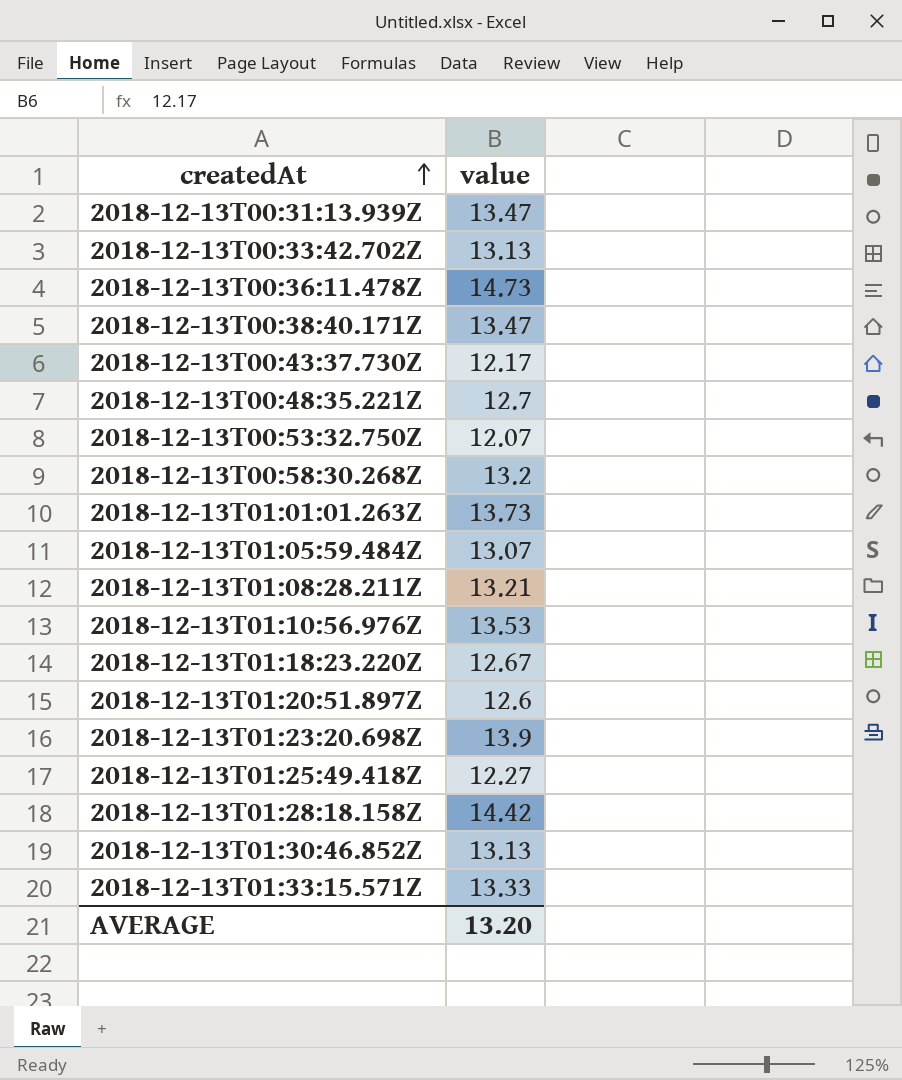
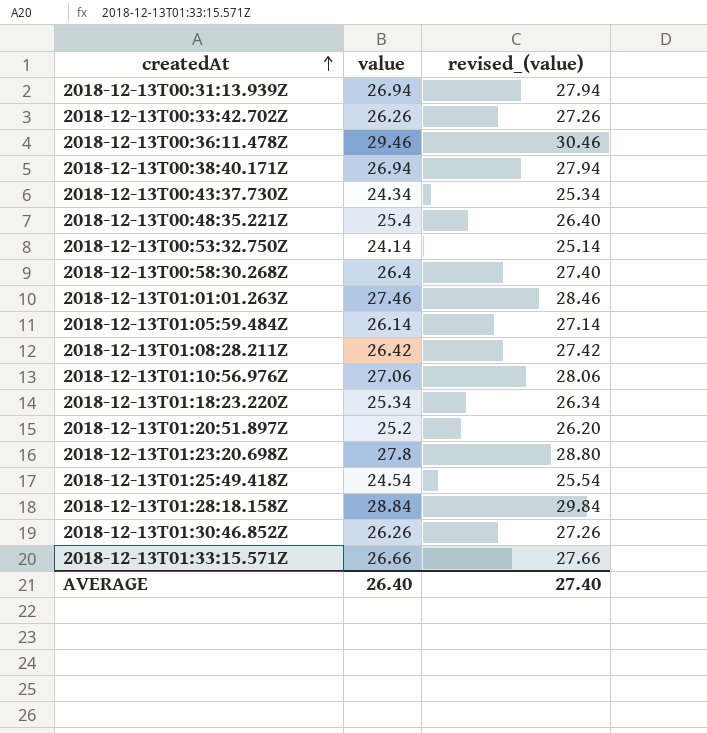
column revised_(value) | formula: none -> [value] + 1
2018-12-13T00:31:13.939Z | value: 13.47 -> 26.94
2018-12-13T00:33:42.702Z | value: 13.13 -> 26.26
2018-12-13T00:36:11.478Z | value: 14.73 -> 29.46
2018-12-13T00:38:40.171Z | value: 13.47 -> 26.94
2018-12-13T00:43:37.730Z | value: 12.17 -> 24.34
2018-12-13T00:48:35.221Z | value: 12.7 -> 25.4
2018-12-13T00:53:32.750Z | value: 12.07 -> 24.14
2018-12-13T00:58:30.268Z | value: 13.2 -> 26.4
2018-12-13T01:01:01.263Z | value: 13.73 -> 27.46
2018-12-13T01:05:59.484Z | value: 13.07 -> 26.14
2018-12-13T01:08:28.211Z | value: 13.21 -> 26.42
2018-12-13T01:10:56.976Z | value: 13.53 -> 27.06
2018-12-13T01:18:23.220Z | value: 12.67 -> 25.34
2018-12-13T01:20:51.897Z | value: 12.6 -> 25.2
2018-12-13T01:23:20.698Z | value: 13.9 -> 27.8
2018-12-13T01:25:49.418Z | value: 12.27 -> 24.54
2018-12-13T01:28:18.158Z | value: 14.42 -> 28.84
2018-12-13T01:30:46.852Z | value: 13.13 -> 26.26
2018-12-13T01:33:15.571Z | value: 13.33 -> 26.66
AVERAGE | value: 13.20 -> 26.40

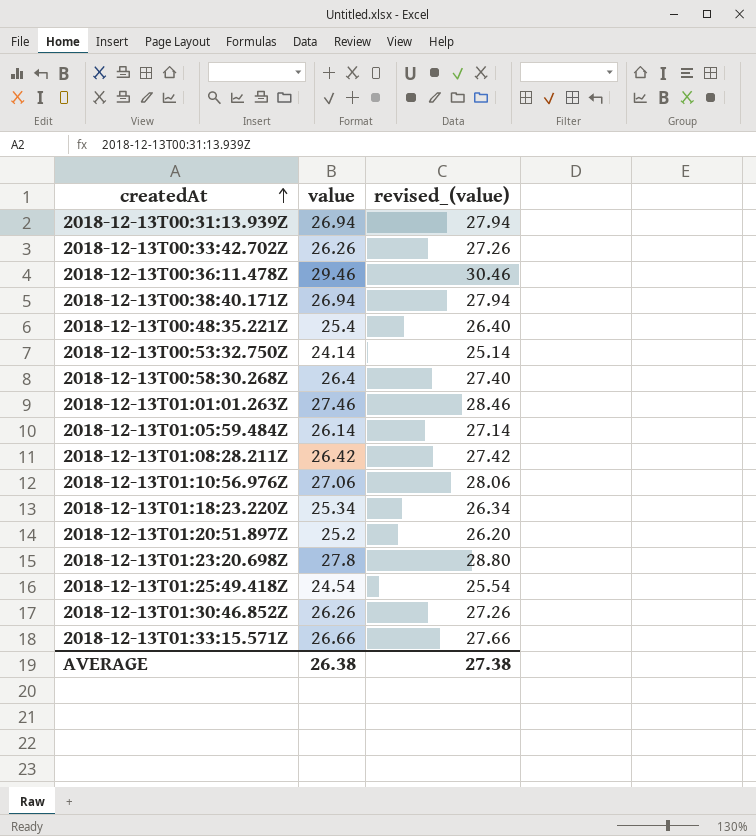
row 2018-12-13T00:43:37.730Z: 24.34 | 25.34 -> none
row 2018-12-13T01:28:18.158Z: 28.84 | 29.84 -> none
AVERAGE | value: 26.40 -> 26.38
AVERAGE | revised_(value): 27.40 -> 27.38

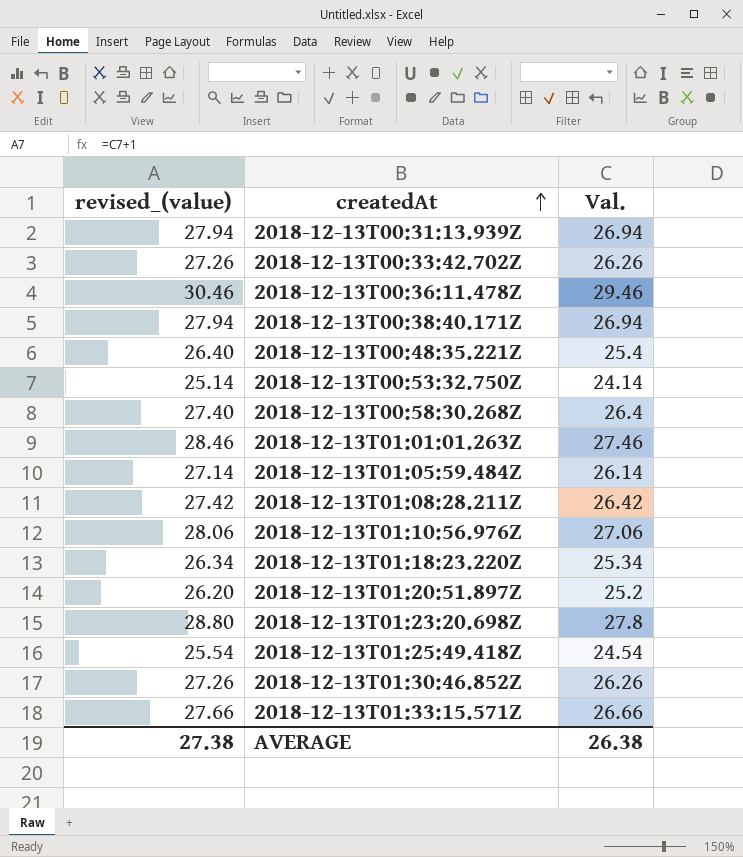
column revised_(value) | position: 3 -> 1
column name: value -> Val.

